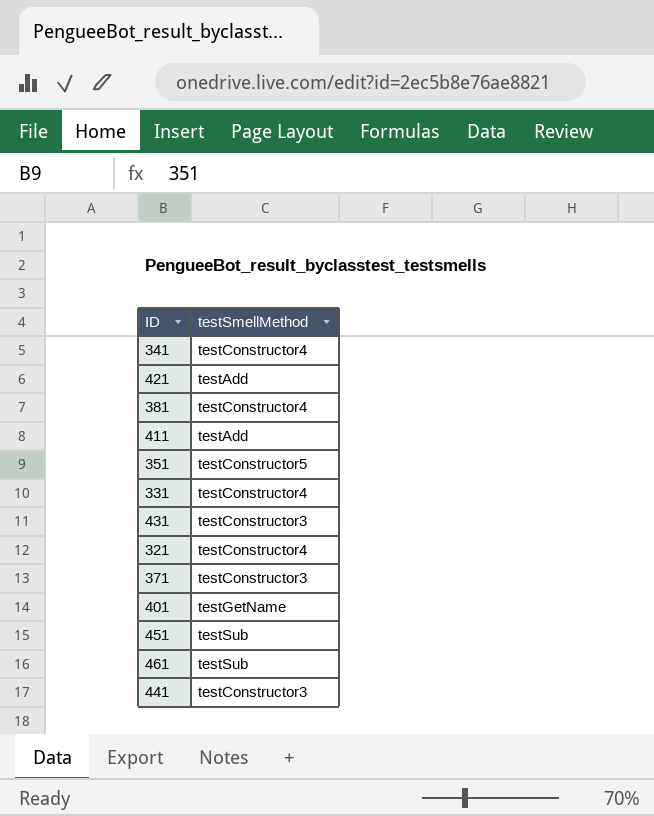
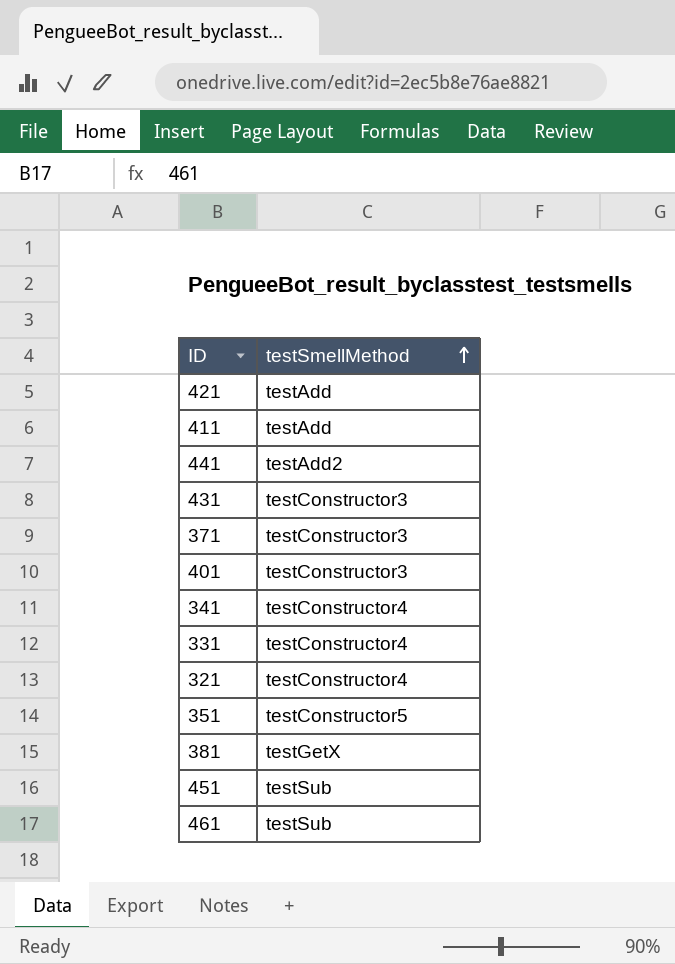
row order: none -> testSmellMethod ascending
441 | testSmellMethod: testConstructor3 -> testAdd2
401 | testSmellMethod: testGetName -> testConstructor3
381 | testSmellMethod: testConstructor4 -> testGetX

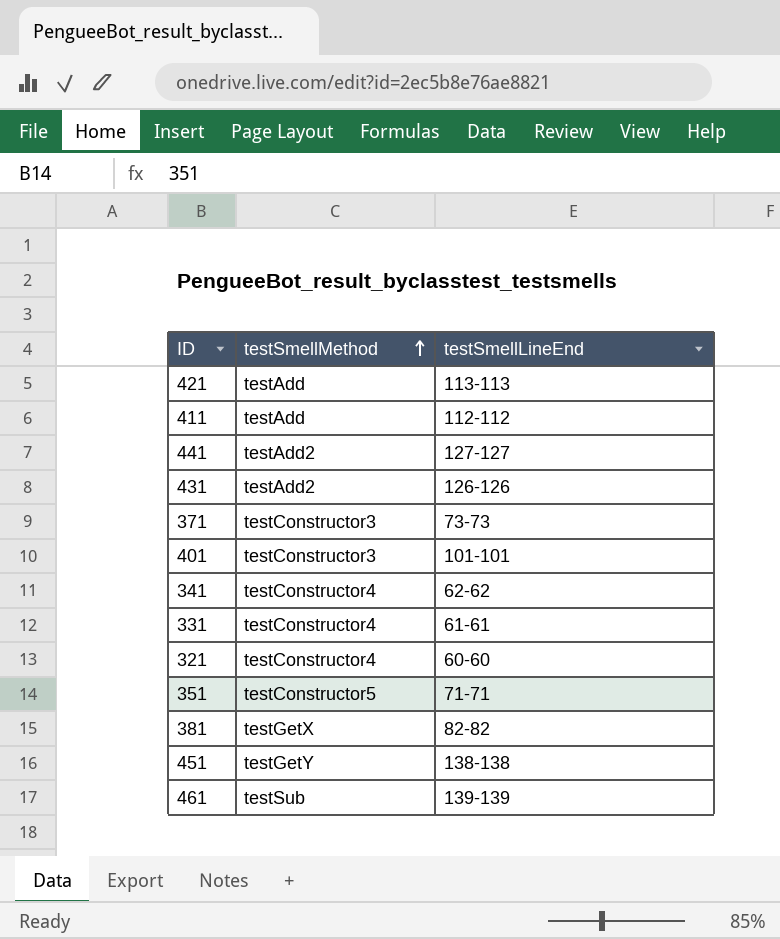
column testSmellLineEnd | position: none -> 3
431 | testSmellMethod: testConstructor3 -> testAdd2
451 | testSmellMethod: testSub -> testGetY

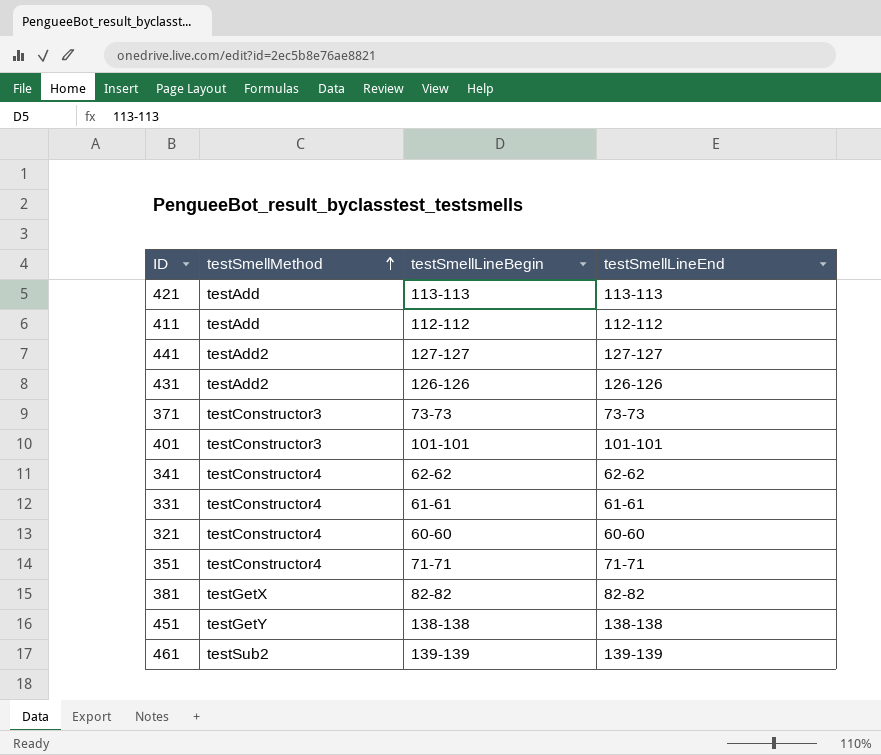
column testSmellLineBegin | position: none -> 3
351 | testSmellMethod: testConstructor5 -> testConstructor4
461 | testSmellMethod: testSub -> testSub2

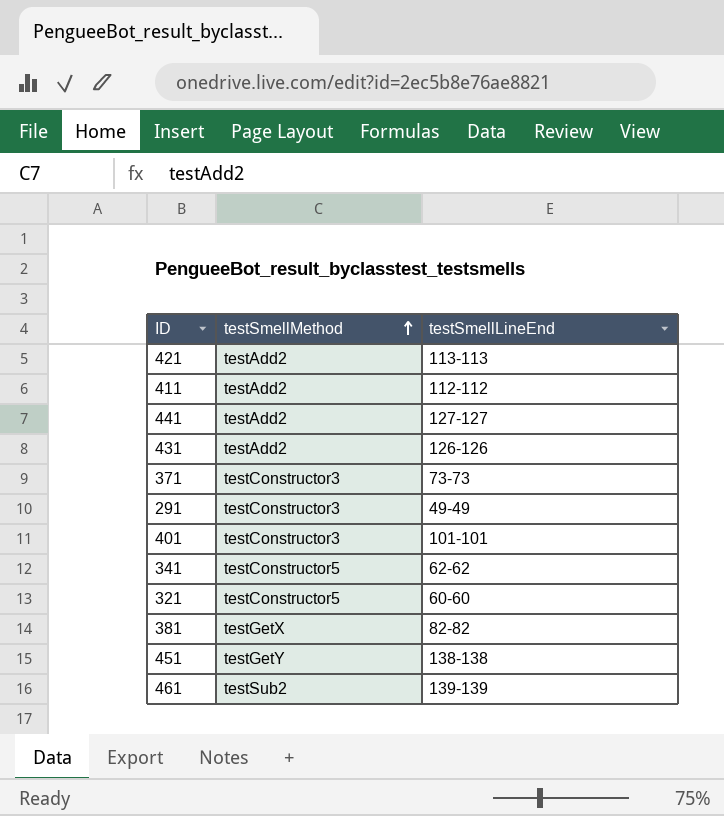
column testSmellLineBegin | position: 3 -> none
row 331: testConstructor4 | 61-61 | 61-61 -> none
row 351: testConstructor4 | 71-71 | 71-71 -> none
421 | testSmellMethod: testAdd -> testAdd2
411 | testSmellMethod: testAdd -> testAdd2
row 291: none -> testConstructor3 | 49-49
341 | testSmellMethod: testConstructor4 -> testConstructor5
321 | testSmellMethod: testConstructor4 -> testConstructor5

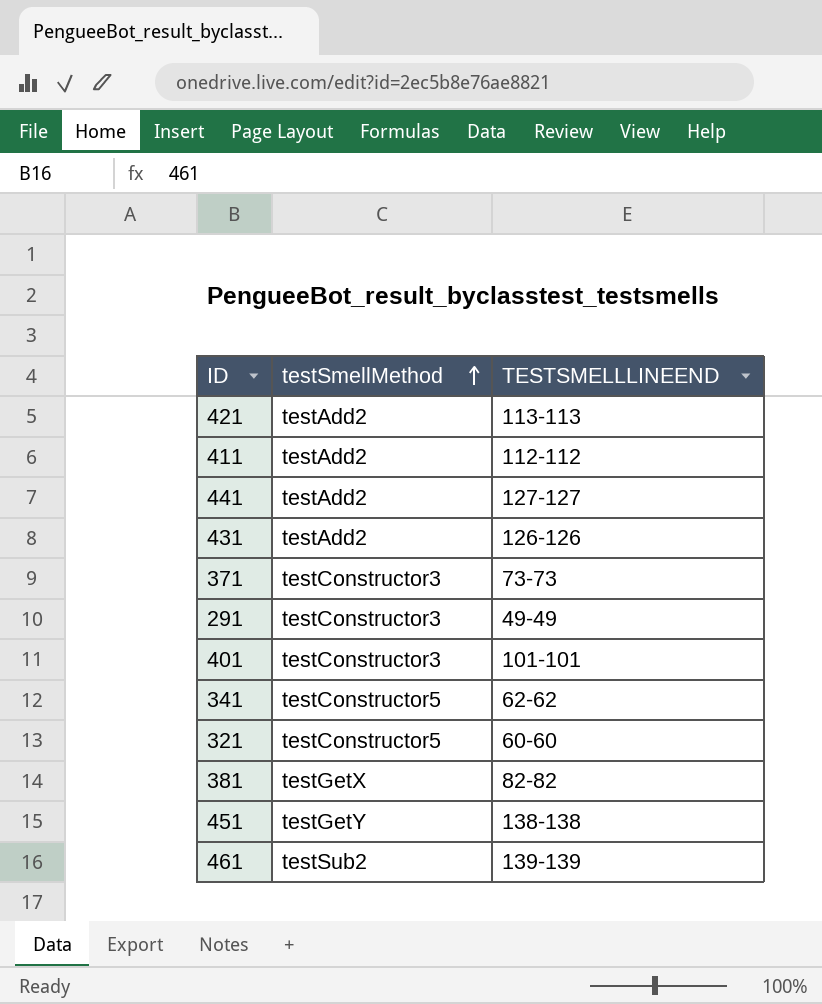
column name: testSmellLineEnd -> TESTSMELLLINEEND

